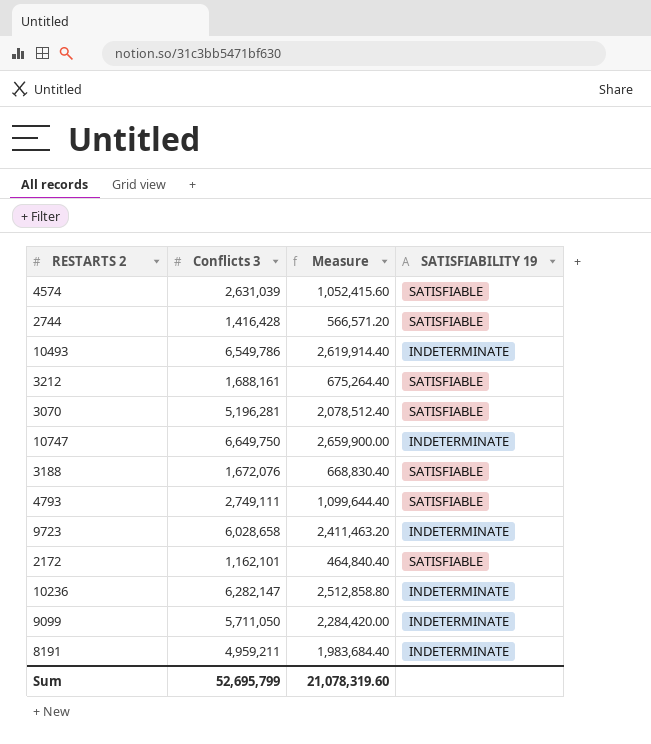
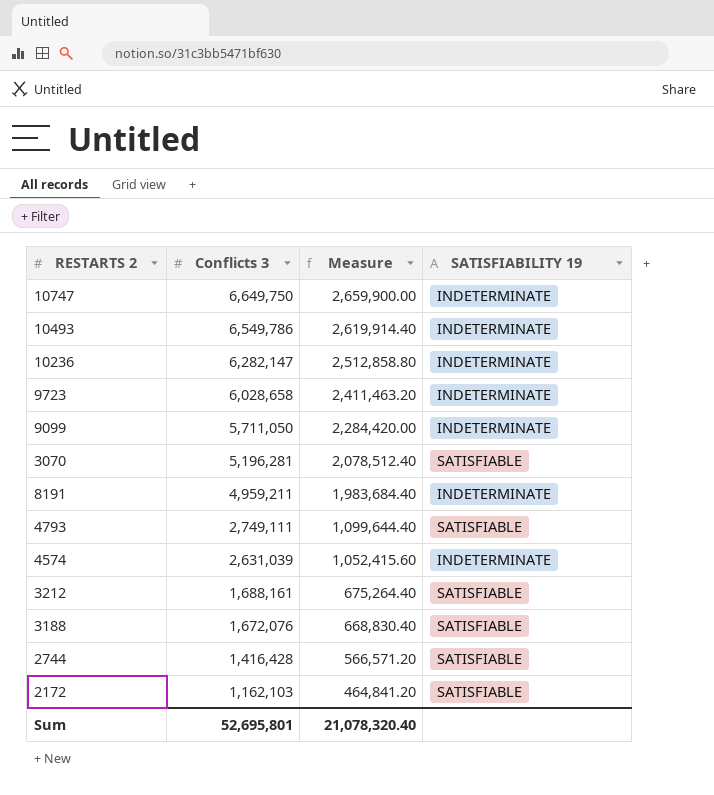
row order: none -> Conflicts 3 descending
4574 | SATISFIABILITY 19: SATISFIABLE -> INDETERMINATE
2172 | Conflicts 3: 1,162,101 -> 1,162,103
2172 | Measure: 464,840.40 -> 464,841.20
Sum | Conflicts 3: 52,695,799 -> 52,695,801
Sum | Measure: 21,078,319.60 -> 21,078,320.40

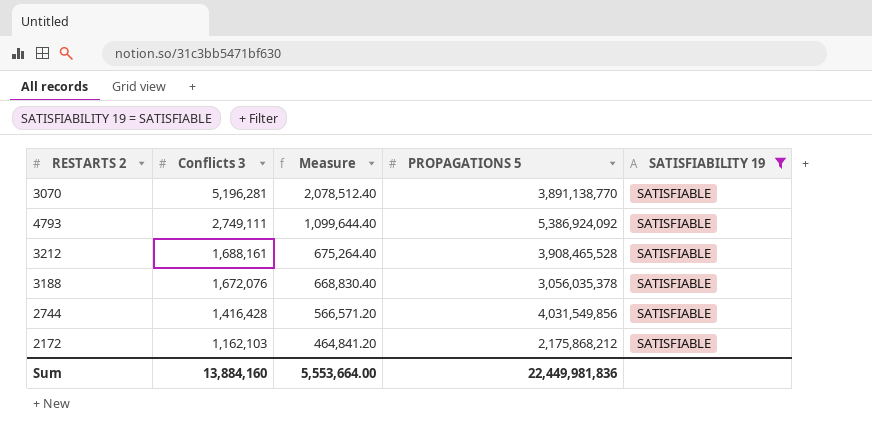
filter: none -> SATISFIABILITY 19 = SATISFIABLE
column PROPAGATIONS 5 | position: none -> 4
Sum | Conflicts 3: 52,695,801 -> 13,884,160
Sum | Measure: 21,078,320.40 -> 5,553,664.00

